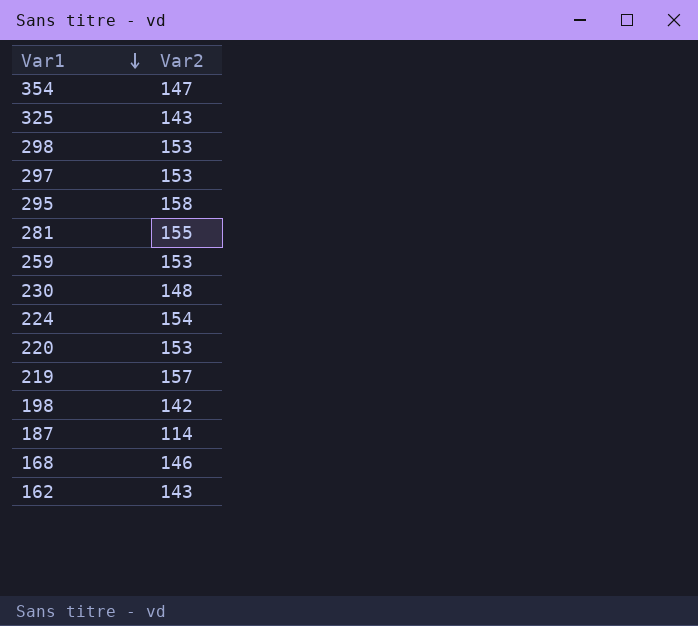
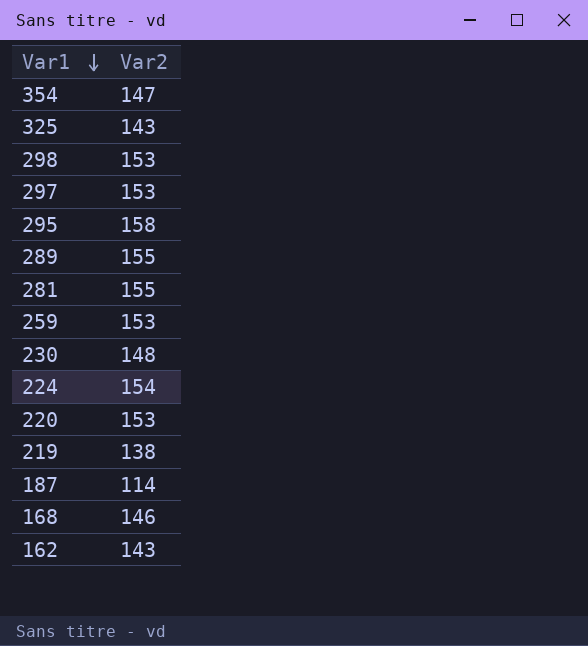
row 198: 142 -> none
row 289: none -> 155
219 | Var2: 157 -> 138

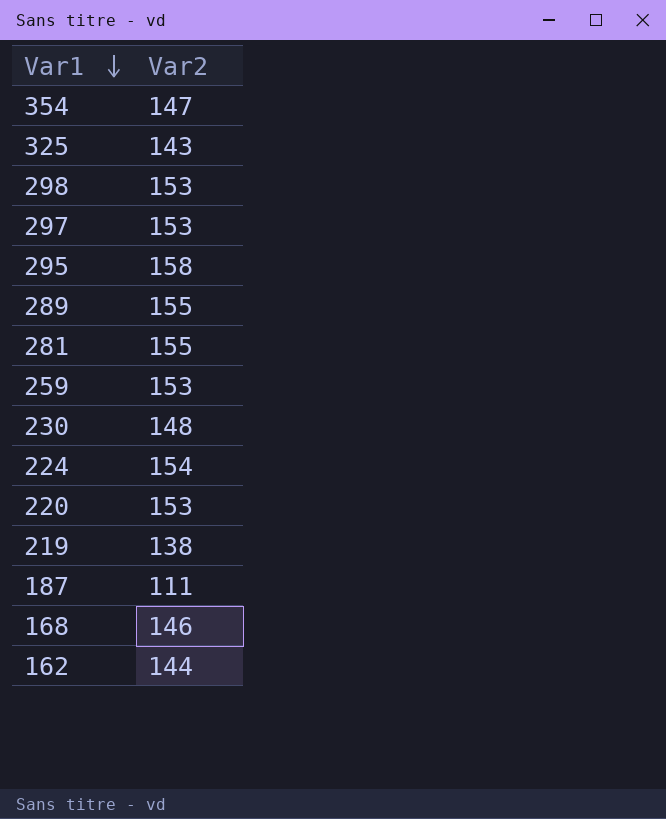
187 | Var2: 114 -> 111
162 | Var2: 143 -> 144

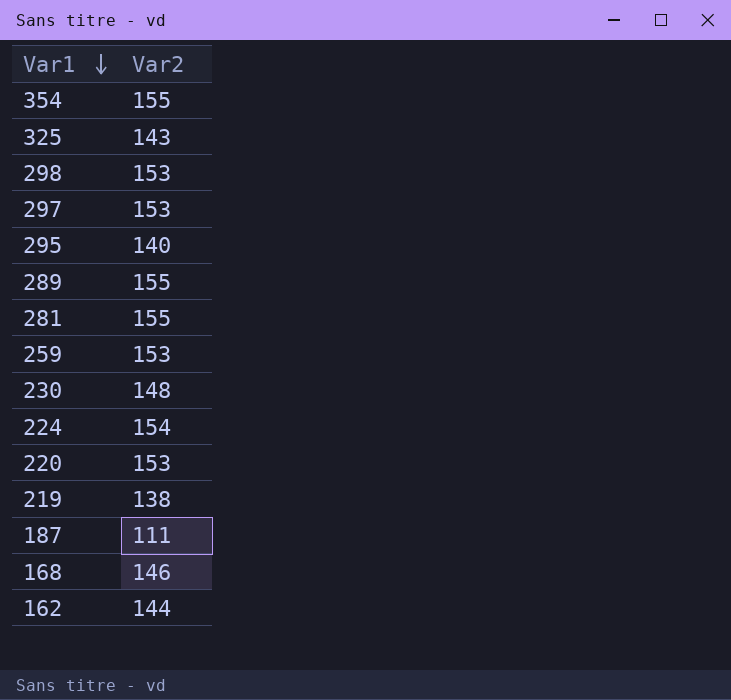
354 | Var2: 147 -> 155
295 | Var2: 158 -> 140

